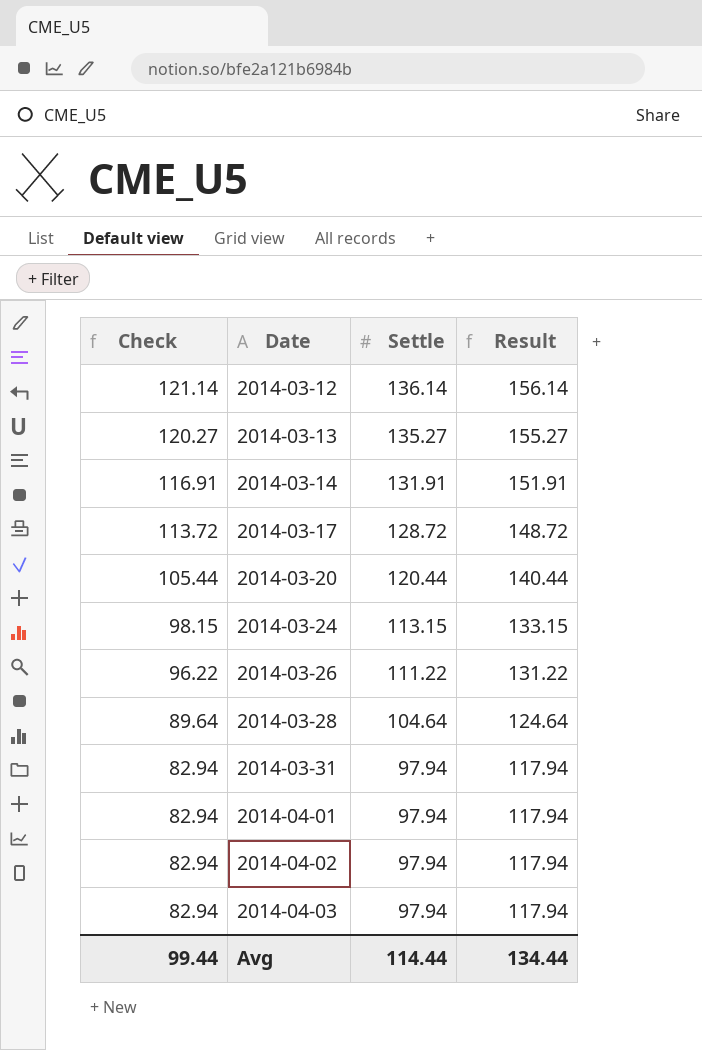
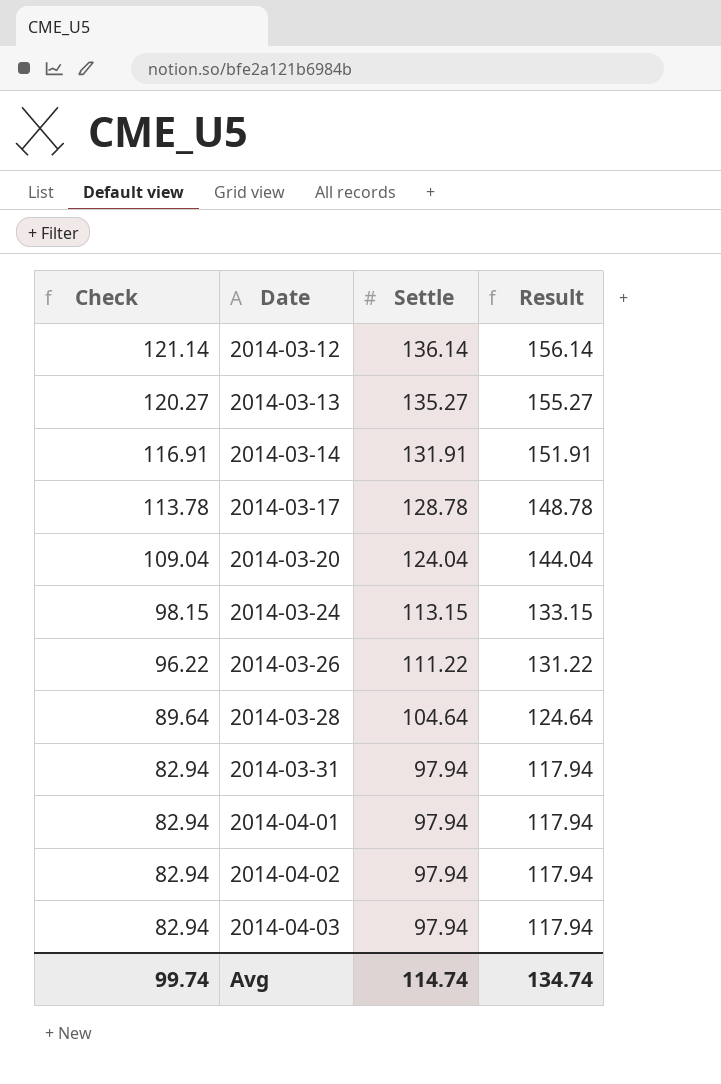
2014-03-17 | Check: 113.72 -> 113.78
2014-03-17 | Settle: 128.72 -> 128.78
2014-03-17 | Result: 148.72 -> 148.78
2014-03-20 | Check: 105.44 -> 109.04
2014-03-20 | Settle: 120.44 -> 124.04
2014-03-20 | Result: 140.44 -> 144.04
Avg | Check: 99.44 -> 99.74
Avg | Settle: 114.44 -> 114.74
Avg | Result: 134.44 -> 134.74

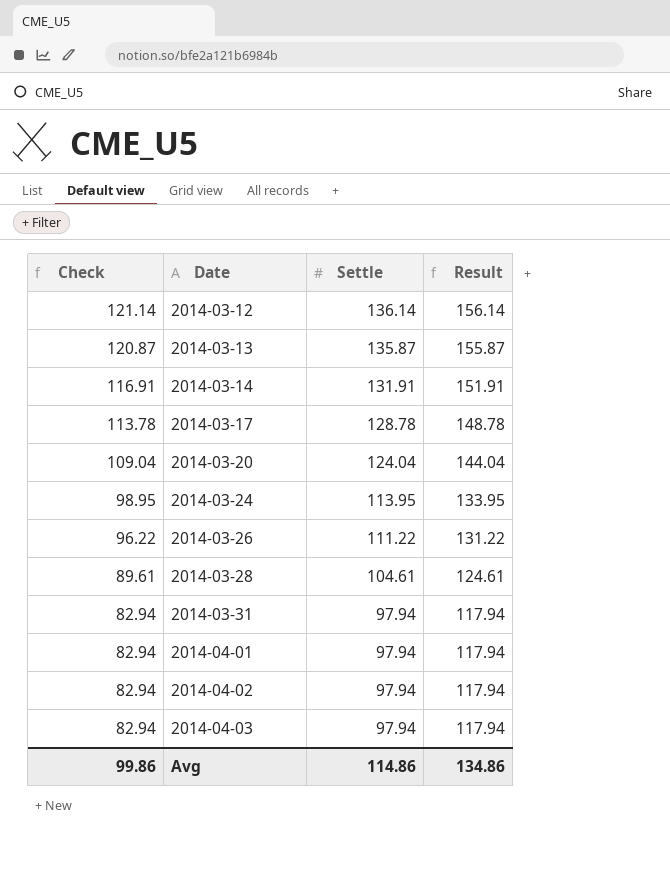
2014-03-13 | Check: 120.27 -> 120.87
2014-03-13 | Settle: 135.27 -> 135.87
2014-03-13 | Result: 155.27 -> 155.87
2014-03-24 | Check: 98.15 -> 98.95
2014-03-24 | Settle: 113.15 -> 113.95
2014-03-24 | Result: 133.15 -> 133.95
2014-03-28 | Check: 89.64 -> 89.61
2014-03-28 | Settle: 104.64 -> 104.61
2014-03-28 | Result: 124.64 -> 124.61
Avg | Check: 99.74 -> 99.86
Avg | Settle: 114.74 -> 114.86
Avg | Result: 134.74 -> 134.86

